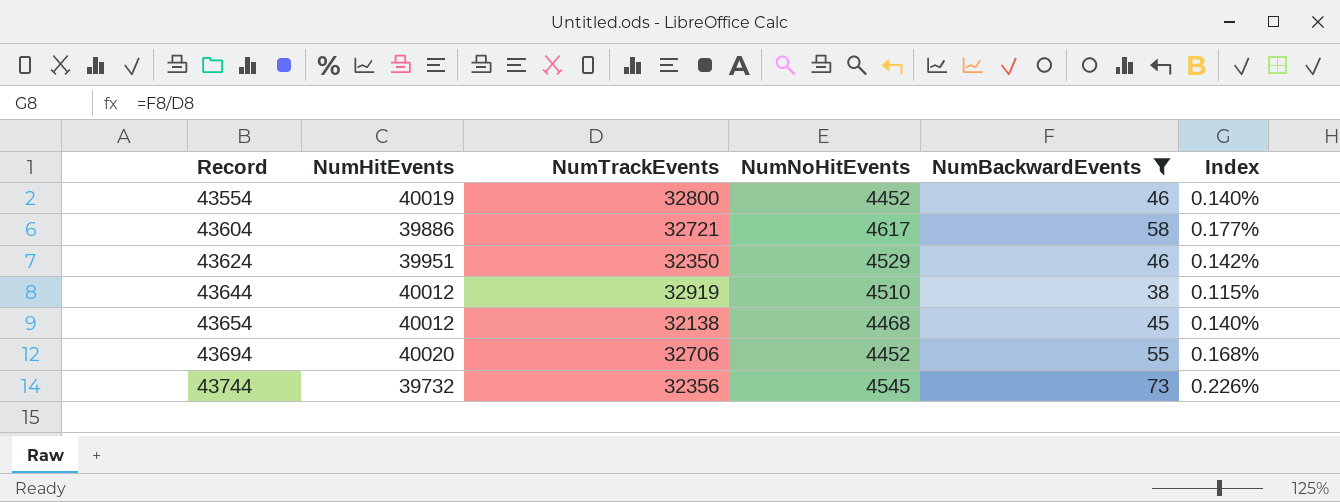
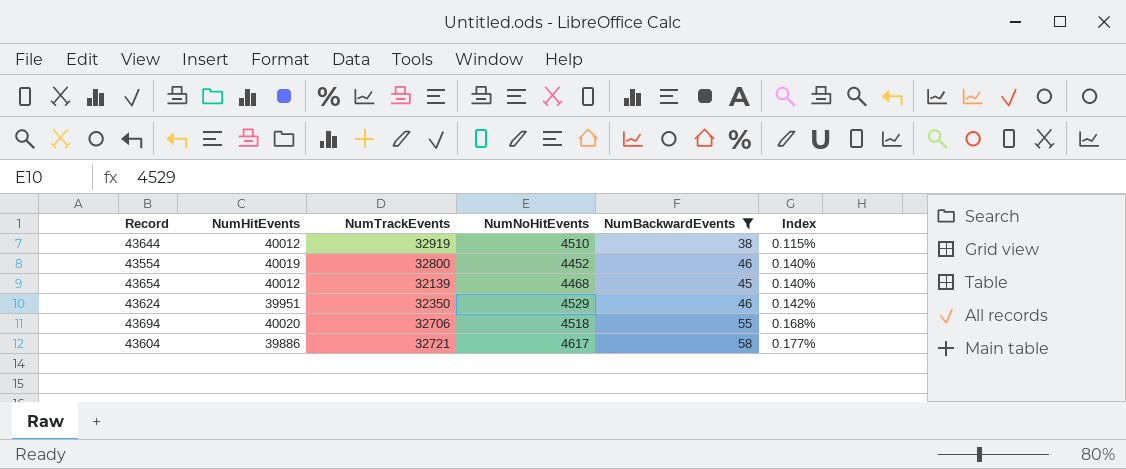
row order: Record ascending -> Index ascending
row 43744: 39732 | 32356 | 4545 | 73 | 0.226% -> none
43654 | NumTrackEvents: 32138 -> 32139
43694 | NumNoHitEvents: 4452 -> 4518

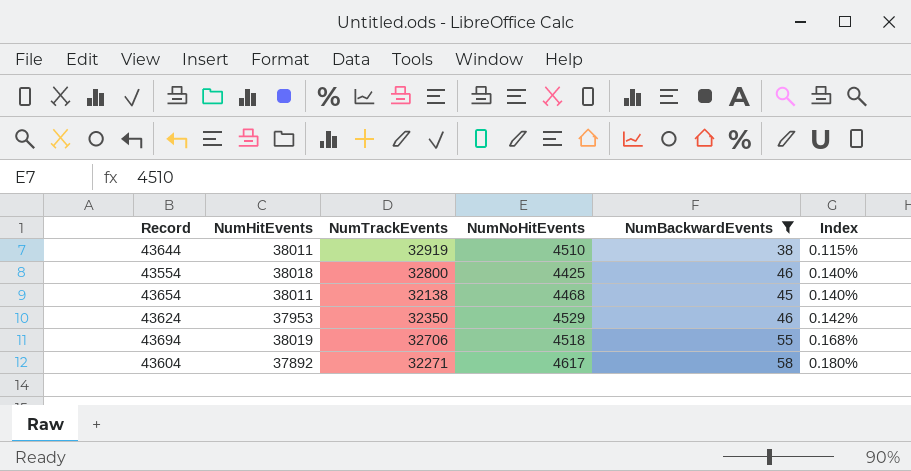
43644 | NumHitEvents: 40012 -> 38011
43554 | NumHitEvents: 40019 -> 38018
43554 | NumNoHitEvents: 4452 -> 4425
43654 | NumHitEvents: 40012 -> 38011
43654 | NumTrackEvents: 32139 -> 32138
43624 | NumHitEvents: 39951 -> 37953
43694 | NumHitEvents: 40020 -> 38019
43604 | NumHitEvents: 39886 -> 37892
43604 | NumTrackEvents: 32721 -> 32271
43604 | Index: 0.177% -> 0.180%

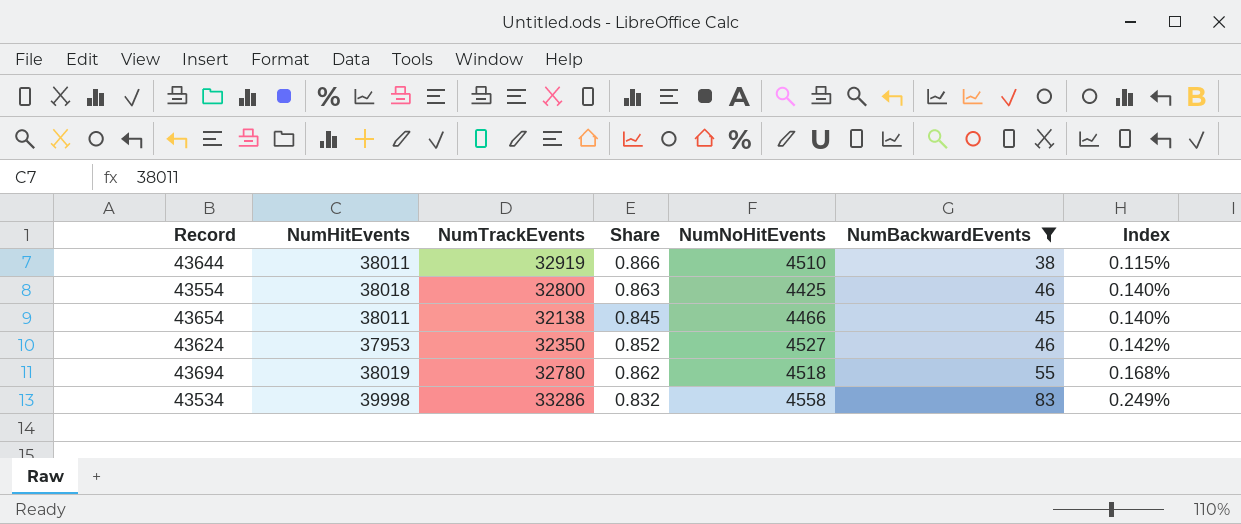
column Share | formula: none -> [NumTrackEvents] / [NumHitEvents]
row 43604: 37892 | 32271 | 4617 | 58 | 0.180% -> none
43654 | NumNoHitEvents: 4468 -> 4466
43624 | NumNoHitEvents: 4529 -> 4527
43694 | NumTrackEvents: 32706 -> 32780
row 43534: none -> 39998 | 33286 | 0.832 | 4558 | 83 | 0.249%

